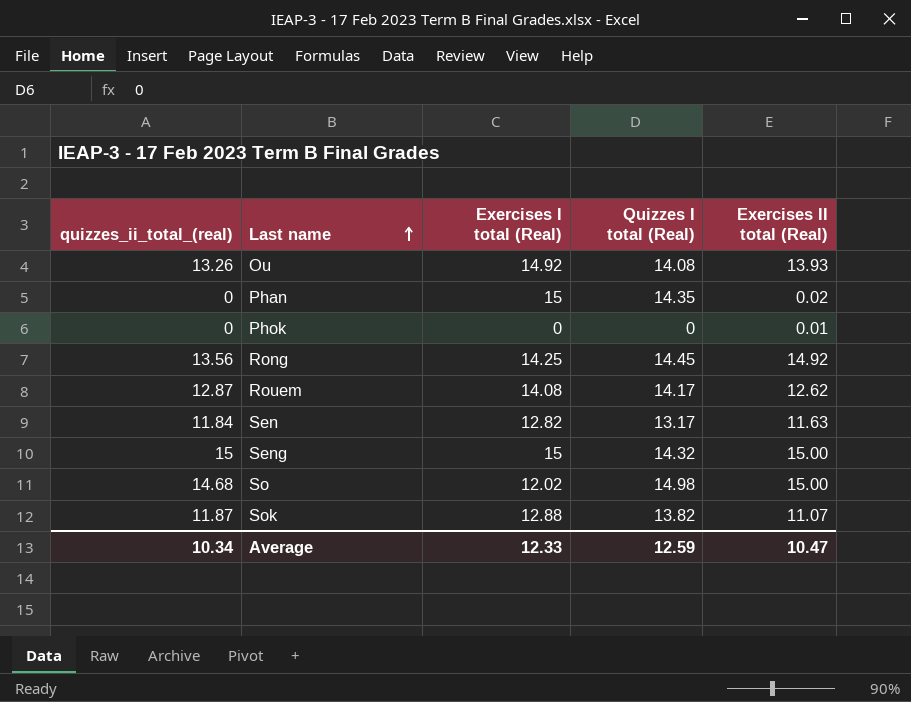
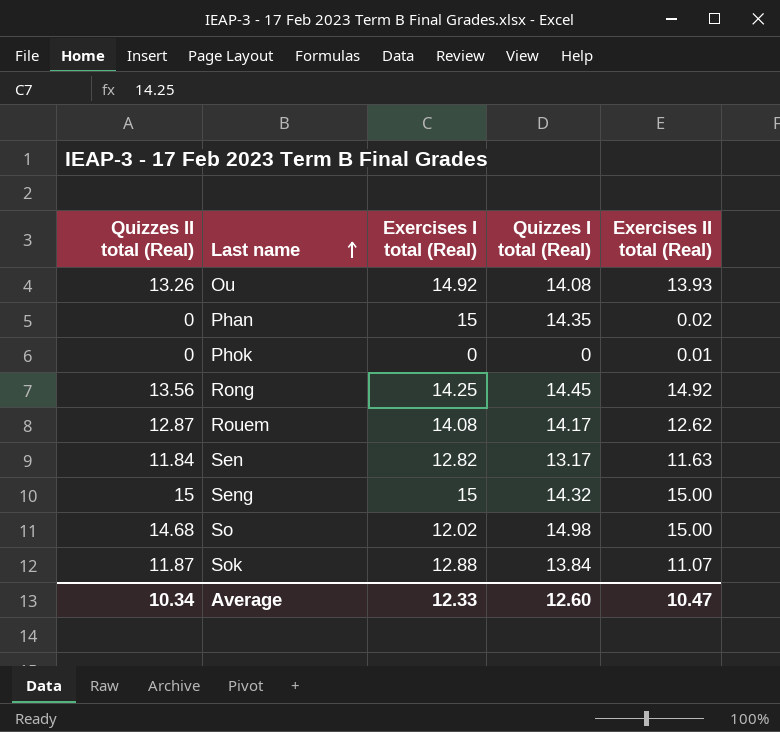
column name: quizzes_ii_total_(real) -> Quizzes II total (Real)
Sok | Quizzes I total (Real): 13.82 -> 13.84
Average | Quizzes I total (Real): 12.59 -> 12.60

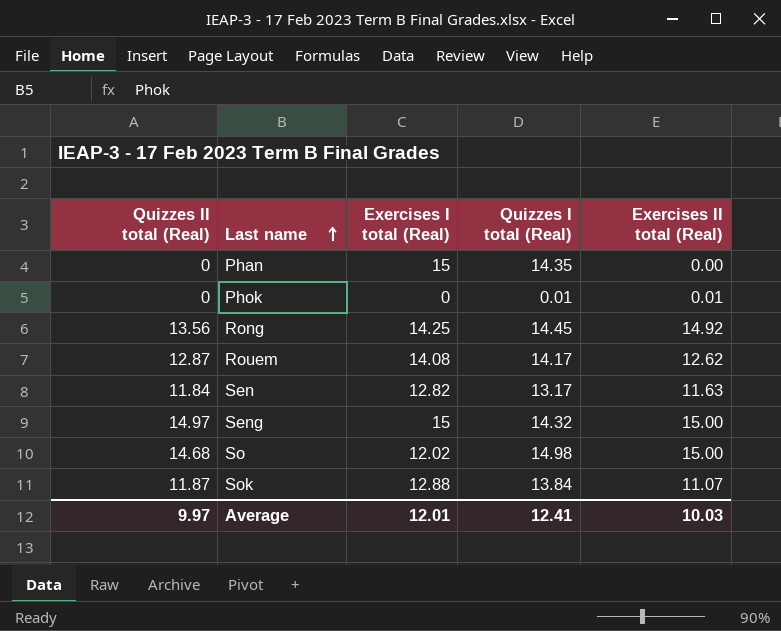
row Ou: 13.26 | 14.92 | 14.08 | 13.93 -> none
Phan | Exercises II total (Real): 0.02 -> 0.00
Phok | Quizzes I total (Real): 0 -> 0.01
Seng | Quizzes II total (Real): 15 -> 14.97
Average | Quizzes II total (Real): 10.34 -> 9.97
Average | Exercises I total (Real): 12.33 -> 12.01
Average | Quizzes I total (Real): 12.60 -> 12.41
Average | Exercises II total (Real): 10.47 -> 10.03

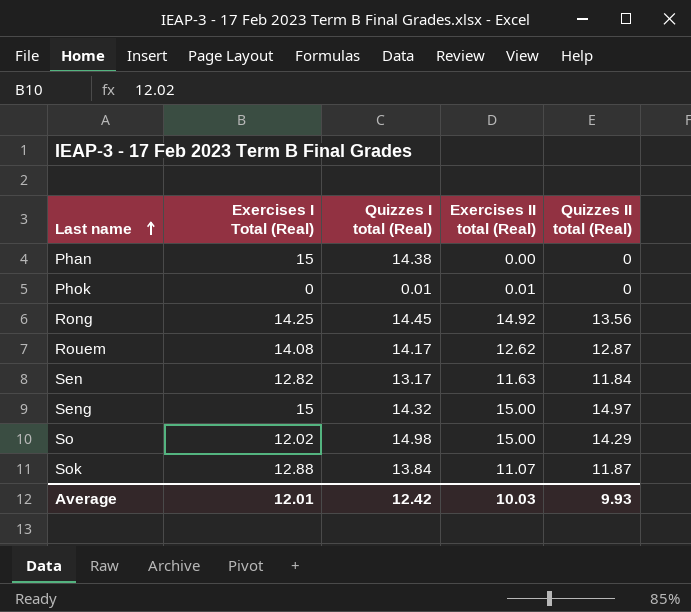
column name: Exercises I total (Real) -> Exercises I Total (Real)
column Quizzes II total (Real) | position: 1 -> 5
Phan | Quizzes I total (Real): 14.35 -> 14.38
So | Quizzes II total (Real): 14.68 -> 14.29
Average | Quizzes I total (Real): 12.41 -> 12.42
Average | Quizzes II total (Real): 9.97 -> 9.93

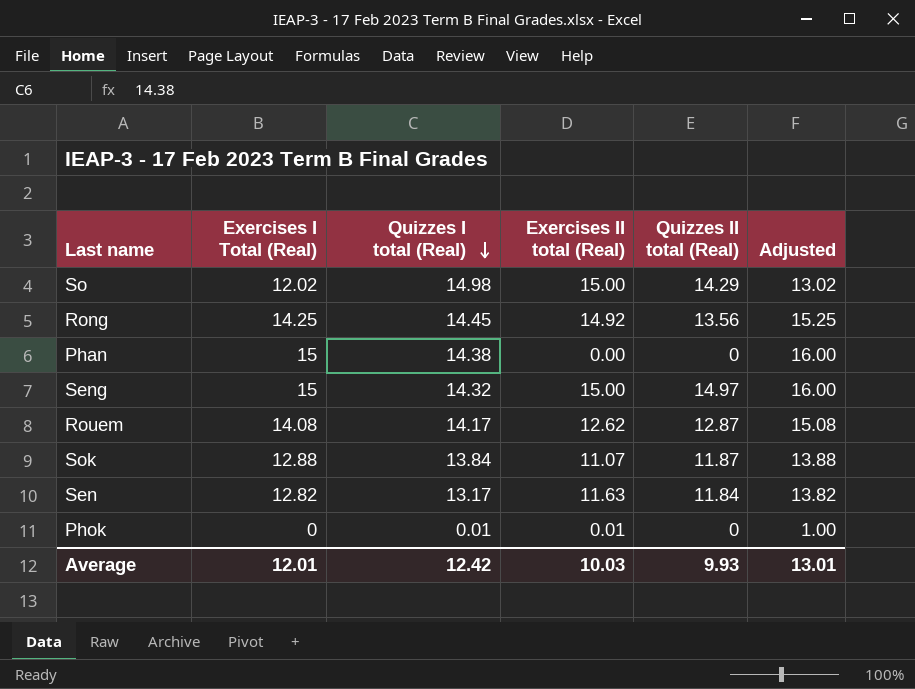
row order: Last name ascending -> Quizzes I total (Real) descending
column Adjusted | formula: none -> [Exercises I Total (Real)] + 1

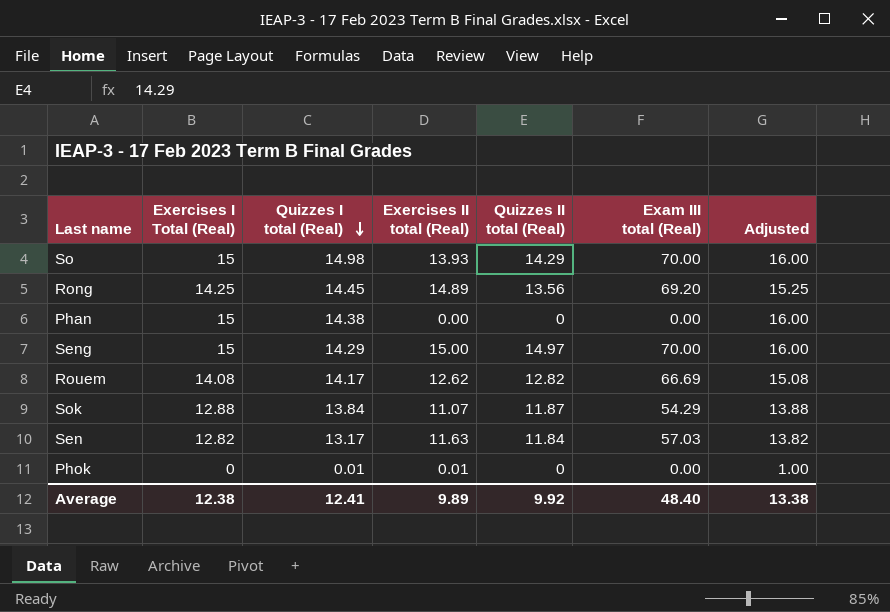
column Exam III total (Real) | position: none -> 6
So | Exercises I Total (Real): 12.02 -> 15
So | Exercises II total (Real): 15.00 -> 13.93
So | Adjusted: 13.02 -> 16.00
Rong | Exercises II total (Real): 14.92 -> 14.89
Seng | Quizzes I total (Real): 14.32 -> 14.29
Rouem | Quizzes II total (Real): 12.87 -> 12.82
Average | Exercises I Total (Real): 12.01 -> 12.38
Average | Quizzes I total (Real): 12.42 -> 12.41
Average | Exercises II total (Real): 10.03 -> 9.89
Average | Quizzes II total (Real): 9.93 -> 9.92
Average | Adjusted: 13.01 -> 13.38

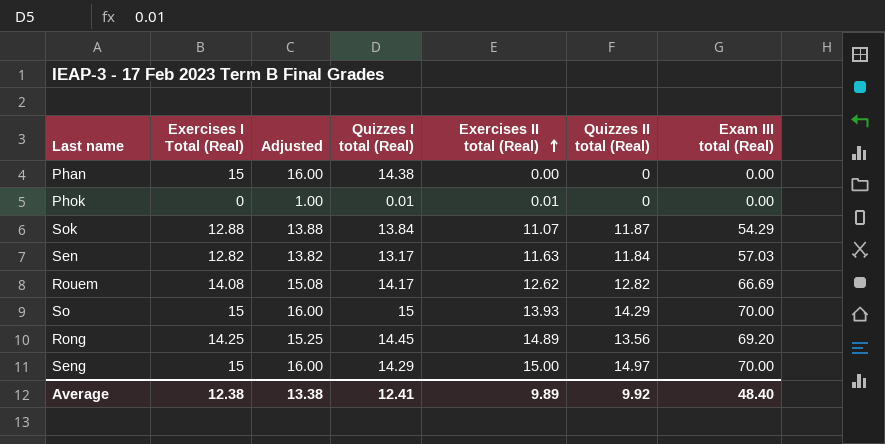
row order: Quizzes I total (Real) descending -> Exercises II total (Real) ascending
column Adjusted | position: 7 -> 3
So | Quizzes I total (Real): 14.98 -> 15

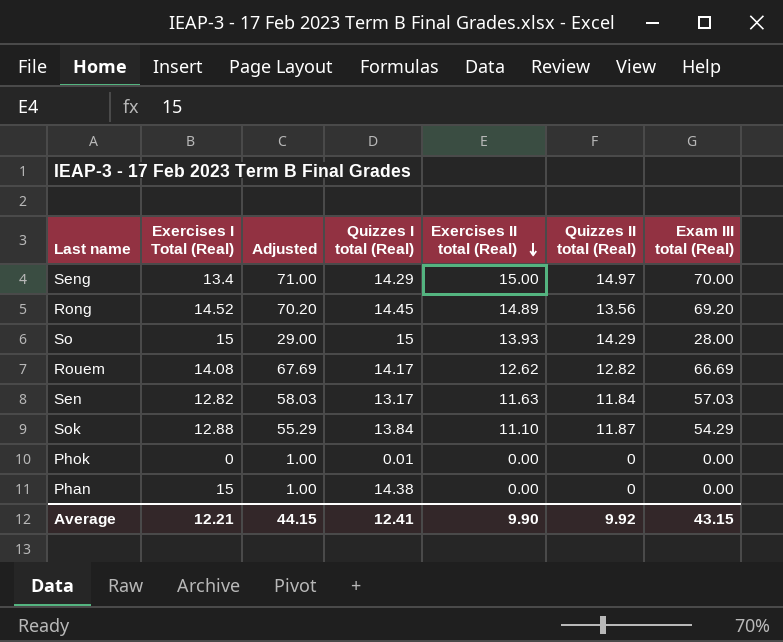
row order: Exercises II total (Real) ascending -> Exercises II total (Real) descending
column Adjusted | formula: [Exercises I Total (Real)] + 1 -> [Exam III total (Real)] + 1
Seng | Exercises I Total (Real): 15 -> 13.4
Rong | Exercises I Total (Real): 14.25 -> 14.52
So | Exam III total (Real): 70.00 -> 28.00
Sok | Exercises II total (Real): 11.07 -> 11.10
Phok | Exercises II total (Real): 0.01 -> 0.00
Average | Exercises I Total (Real): 12.38 -> 12.21
Average | Adjusted: 13.38 -> 44.15
Average | Exercises II total (Real): 9.89 -> 9.90
Average | Exam III total (Real): 48.40 -> 43.15

